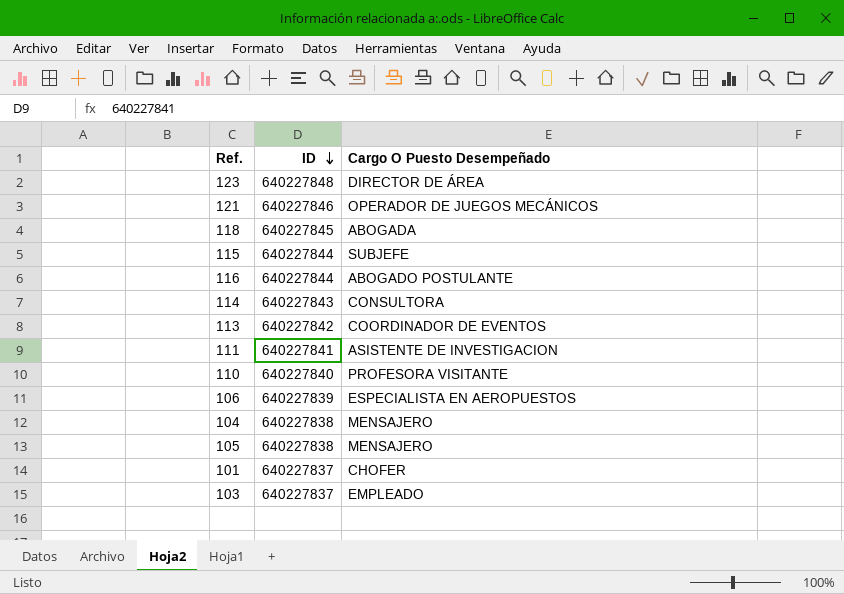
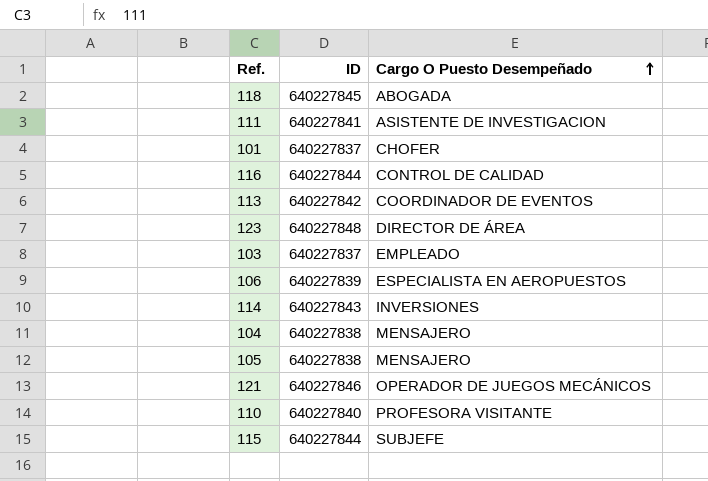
row order: ID descending -> Cargo O Puesto Desempeñado ascending
116 | Cargo O Puesto Desempeñado: ABOGADO POSTULANTE -> CONTROL DE CALIDAD
114 | Cargo O Puesto Desempeñado: CONSULTORA -> INVERSIONES

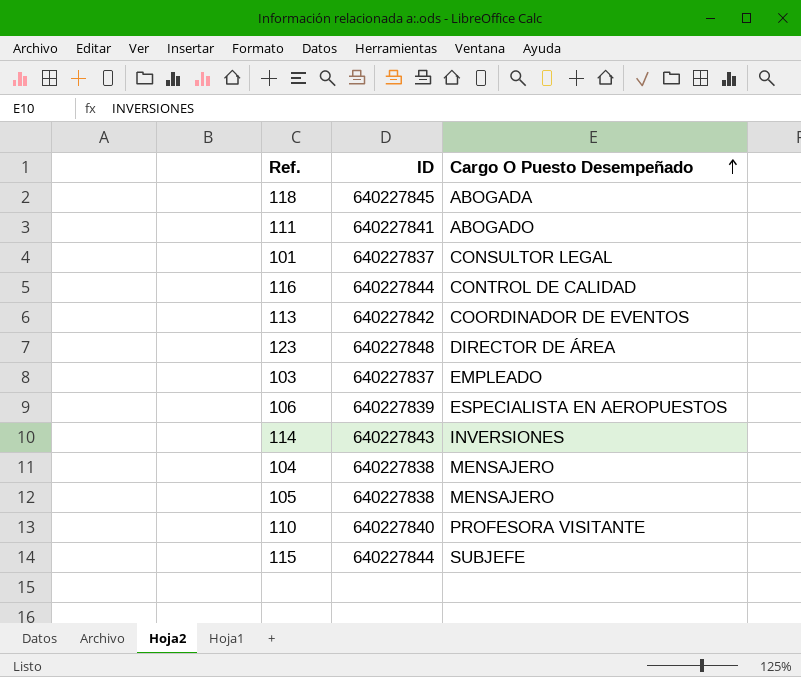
row 121: 640227846 | OPERADOR DE JUEGOS MECÁNICOS -> none
111 | Cargo O Puesto Desempeñado: ASISTENTE DE INVESTIGACION -> ABOGADO
101 | Cargo O Puesto Desempeñado: CHOFER -> CONSULTOR LEGAL

